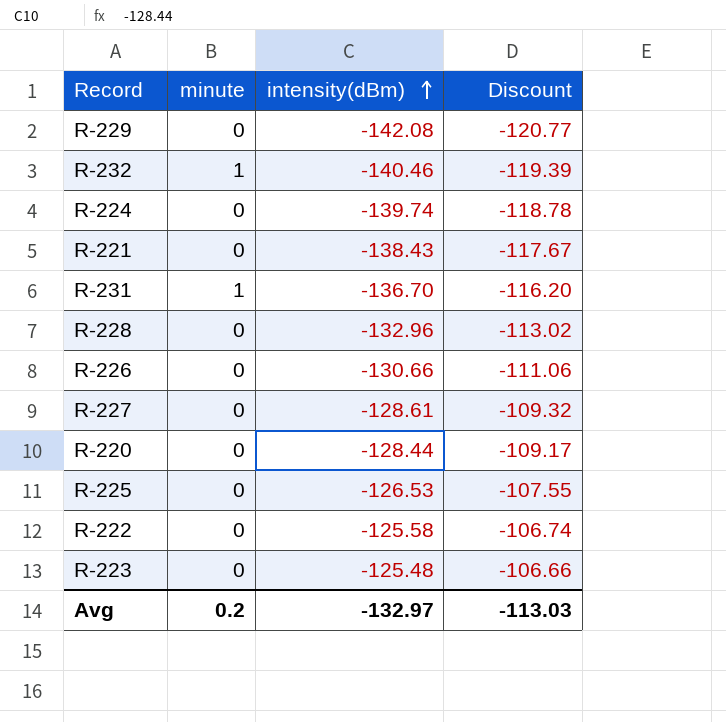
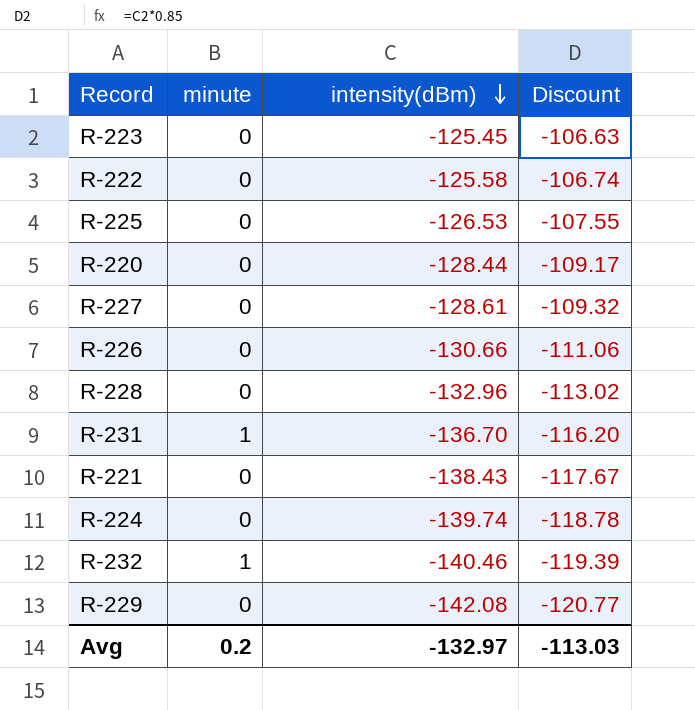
row order: intensity(dBm) ascending -> intensity(dBm) descending
R-223 | intensity(dBm): -125.48 -> -125.45
R-223 | Discount: -106.66 -> -106.63

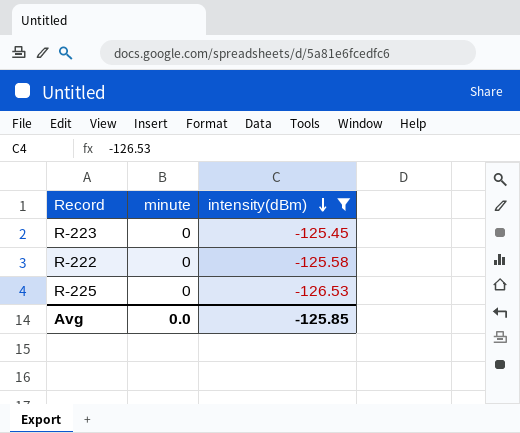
filter: none -> intensity(dBm) >= -126.53
column Discount | formula: [intensity(dBm)] * 0.85 -> none
Avg | minute: 0.2 -> 0.0
Avg | intensity(dBm): -132.97 -> -125.85

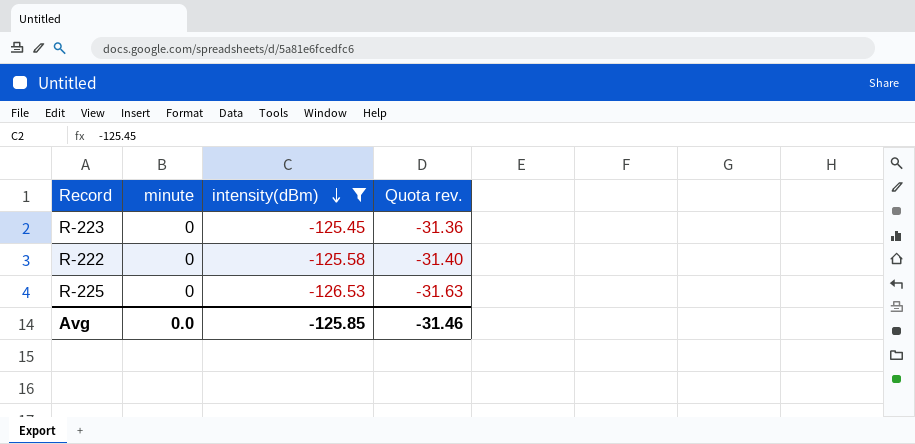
column Quota rev. | formula: none -> [intensity(dBm)] * 0.25

